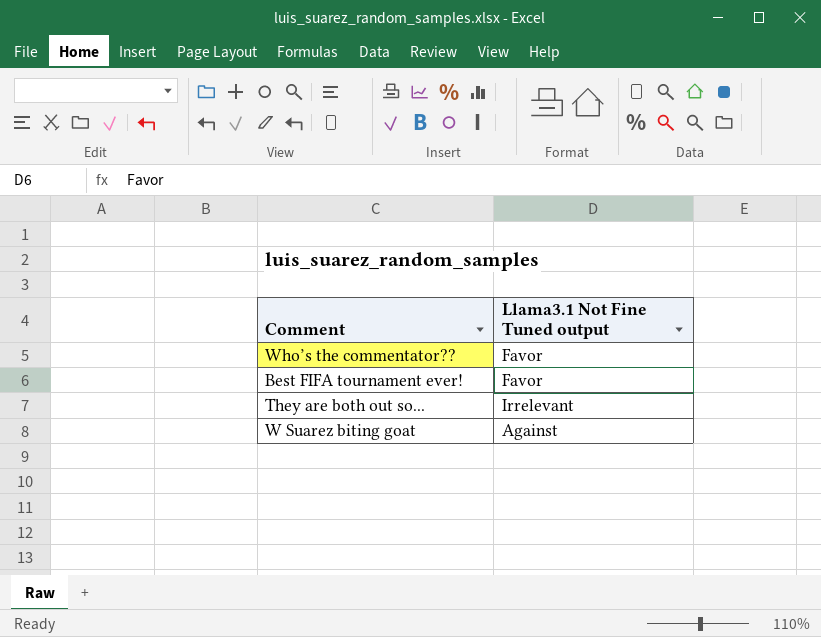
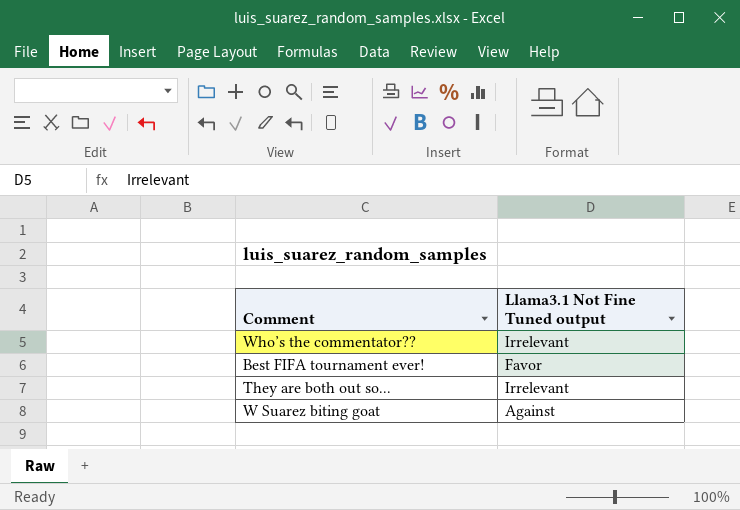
Who’s the commentator?? | Llama3.1 Not Fine Tuned output: Favor -> Irrelevant

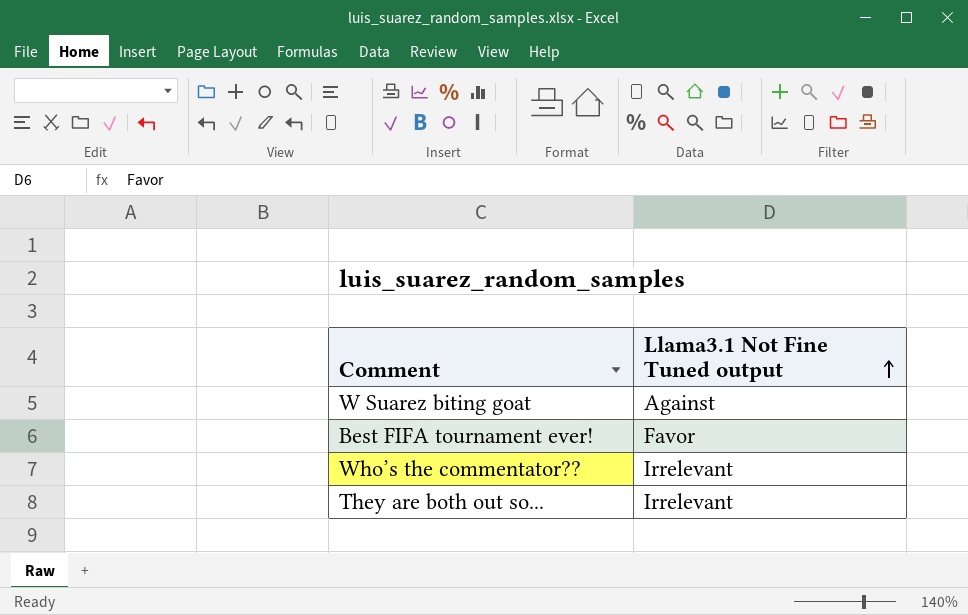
row order: none -> Llama3.1 Not Fine Tuned output ascending

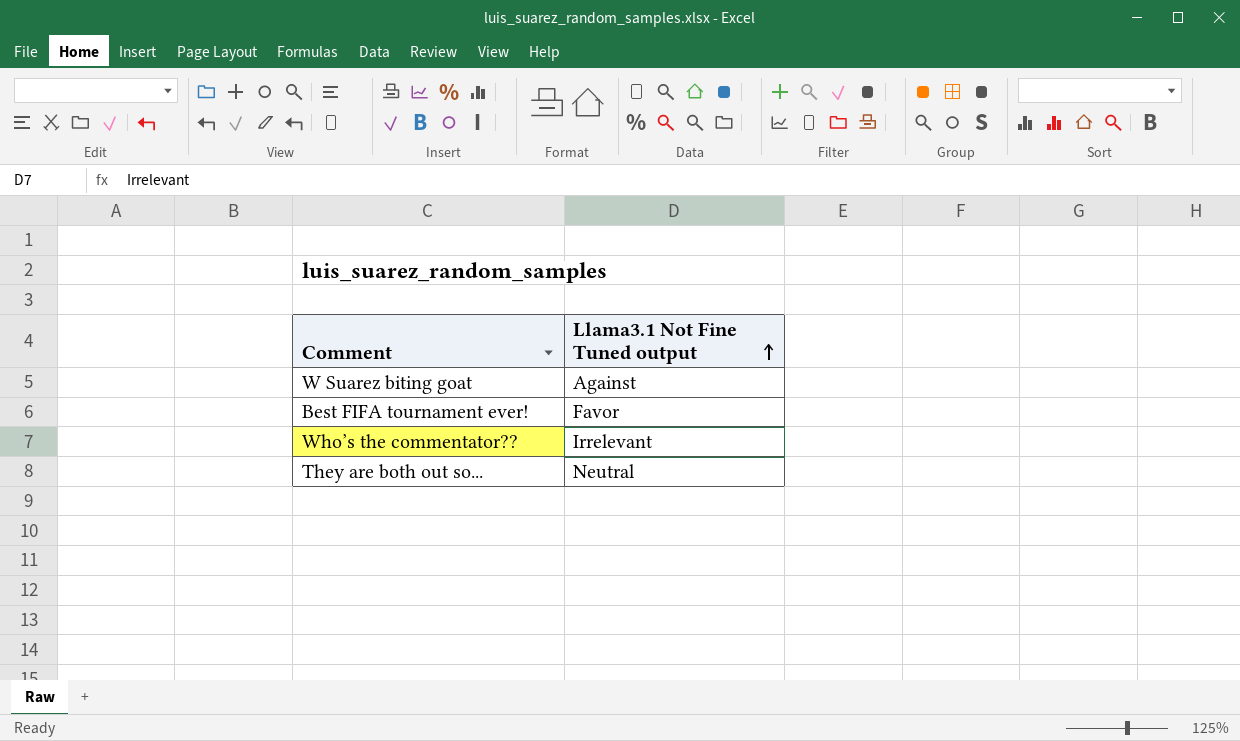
They are both out so... | Llama3.1 Not Fine Tuned output: Irrelevant -> Neutral

